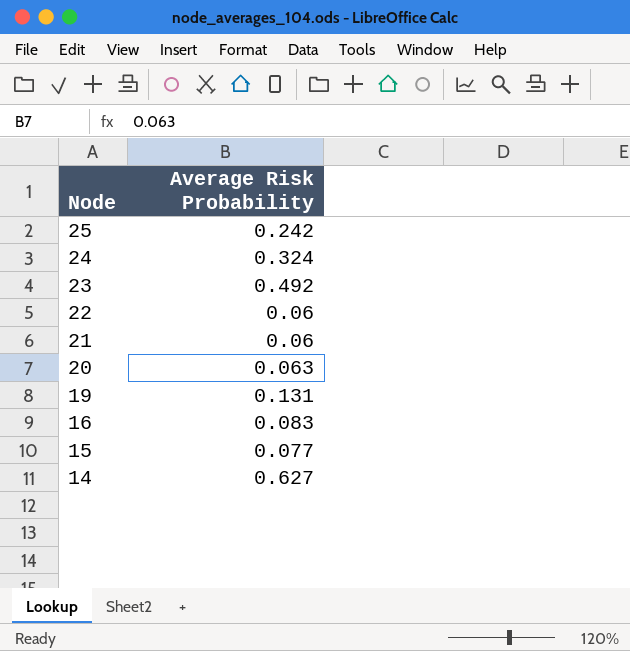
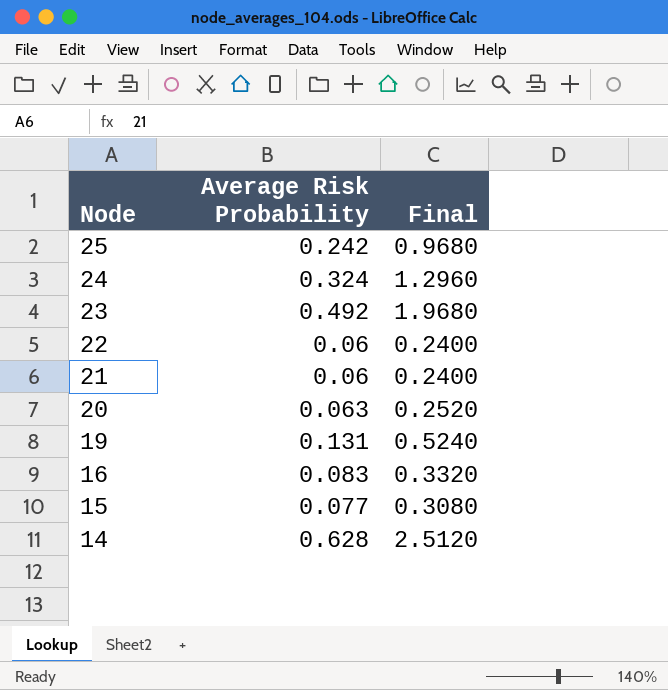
column Final | formula: none -> [Average Risk Probability] * 4
14 | Average Risk Probability: 0.627 -> 0.628

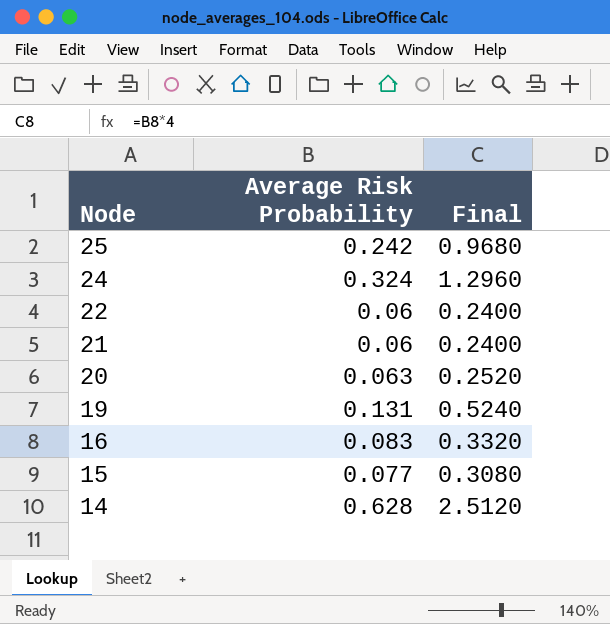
row 23: 0.492 | 1.9680 -> none

